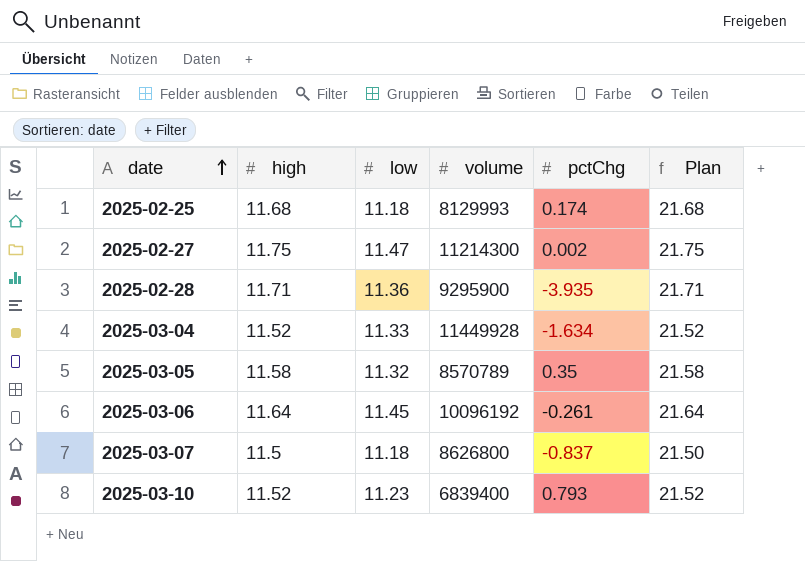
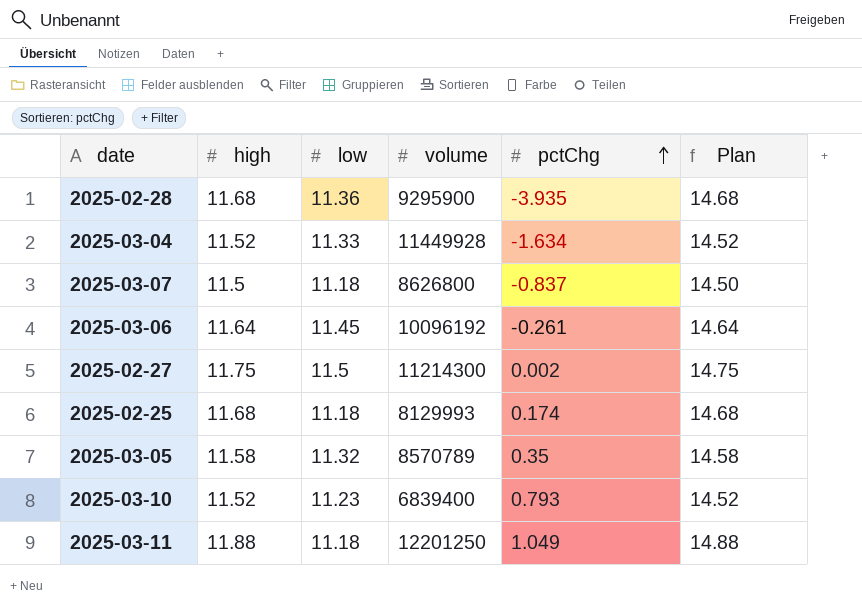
row order: date ascending -> pctChg ascending
column Plan | formula: [high] + 10 -> [high] + 3
2025-02-28 | high: 11.71 -> 11.68
2025-02-27 | low: 11.47 -> 11.5
row 2025-03-11: none -> 11.88 | 11.18 | 12201250 | 1.049 | 14.88

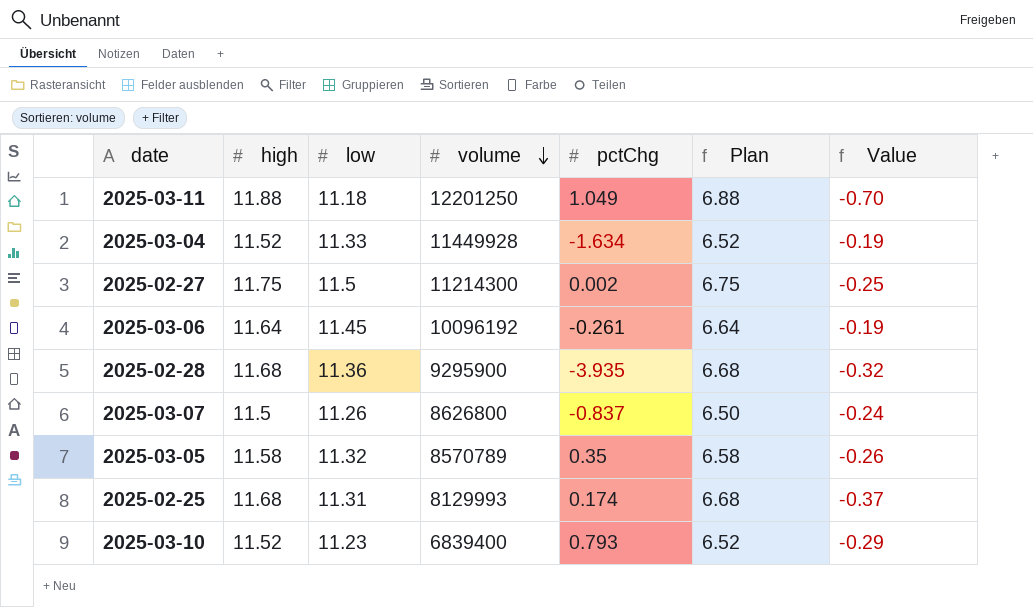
row order: pctChg ascending -> volume descending
column Plan | formula: [high] + 3 -> [high] - 5
column Value | formula: none -> [low] - [high]
2025-03-07 | low: 11.18 -> 11.26
2025-02-25 | low: 11.18 -> 11.31

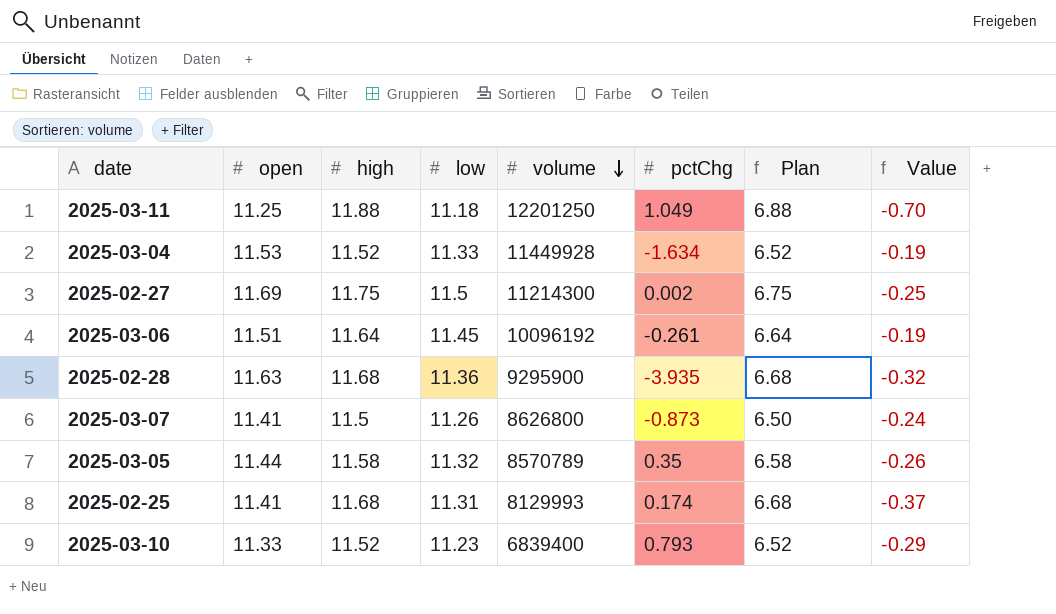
column open | position: none -> 2
2025-03-07 | pctChg: -0.837 -> -0.873

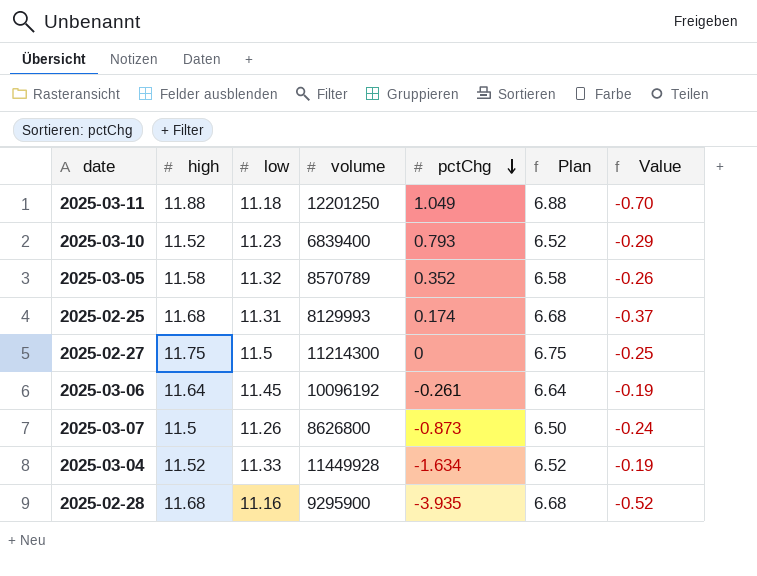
row order: volume descending -> pctChg descending
column open | position: 2 -> none
2025-03-05 | pctChg: 0.35 -> 0.352
2025-02-27 | pctChg: 0.002 -> 0
2025-02-28 | low: 11.36 -> 11.16
2025-02-28 | Value: -0.32 -> -0.52

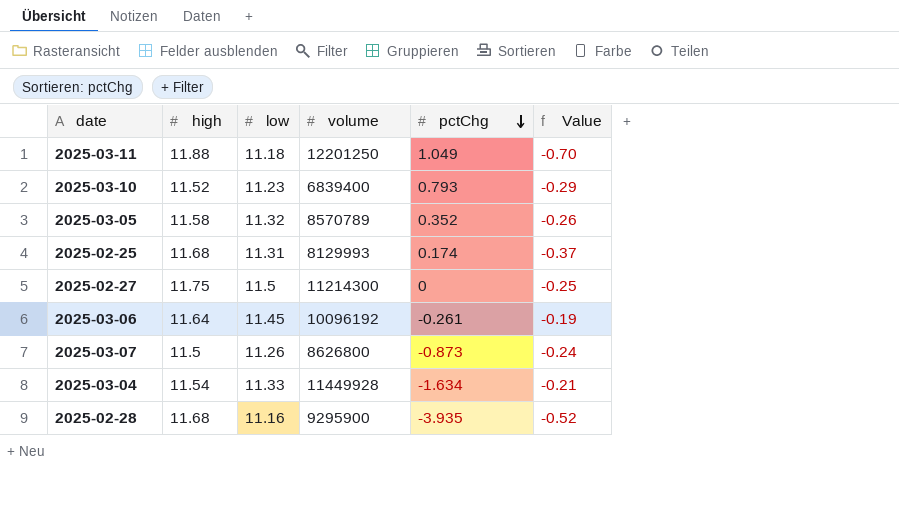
column Plan | formula: [high] - 5 -> none
2025-03-04 | high: 11.52 -> 11.54
2025-03-04 | Value: -0.19 -> -0.21

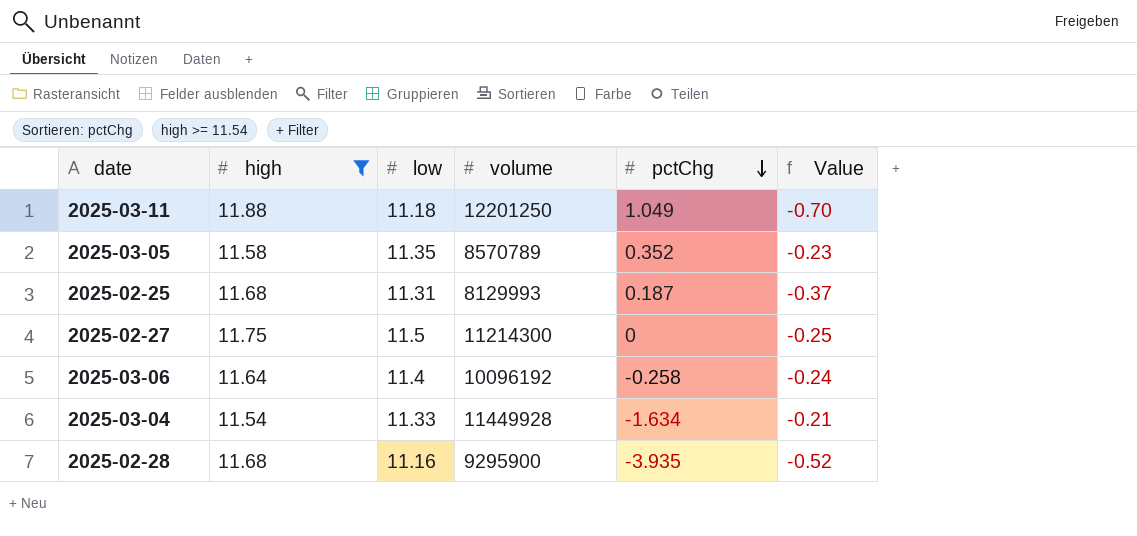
filter: none -> high >= 11.54
2025-03-05 | low: 11.32 -> 11.35
2025-03-05 | Value: -0.26 -> -0.23
2025-02-25 | pctChg: 0.174 -> 0.187
2025-03-06 | low: 11.45 -> 11.4
2025-03-06 | pctChg: -0.261 -> -0.258
2025-03-06 | Value: -0.19 -> -0.24

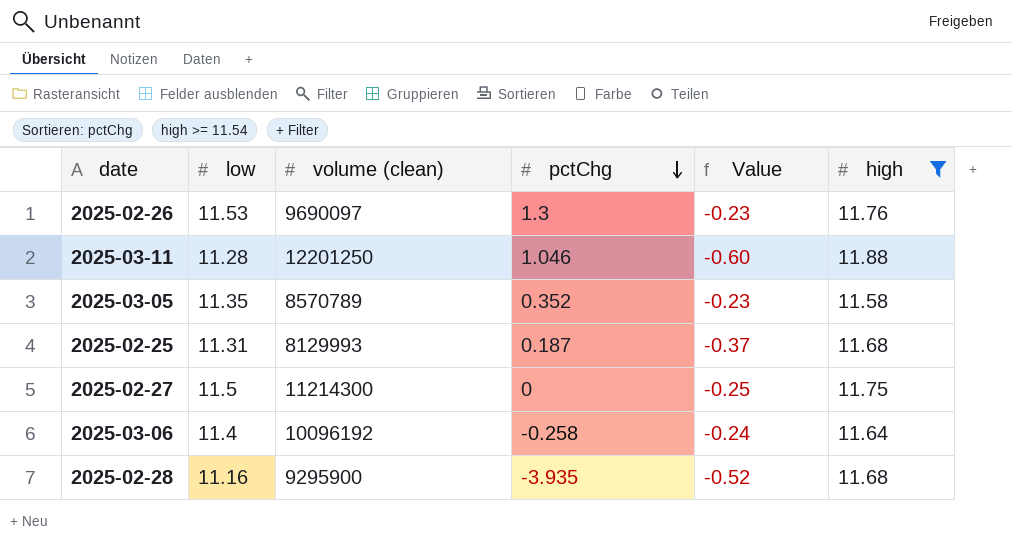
column name: volume -> volume (clean)
column high | position: 2 -> 6
row 2025-03-04: 11.54 | 11.33 | 11449928 | -1.634 | -0.21 -> none
row 2025-02-26: none -> 11.53 | 9690097 | 1.3 | -0.23 | 11.76
2025-03-11 | low: 11.18 -> 11.28
2025-03-11 | pctChg: 1.049 -> 1.046
2025-03-11 | Value: -0.70 -> -0.60

